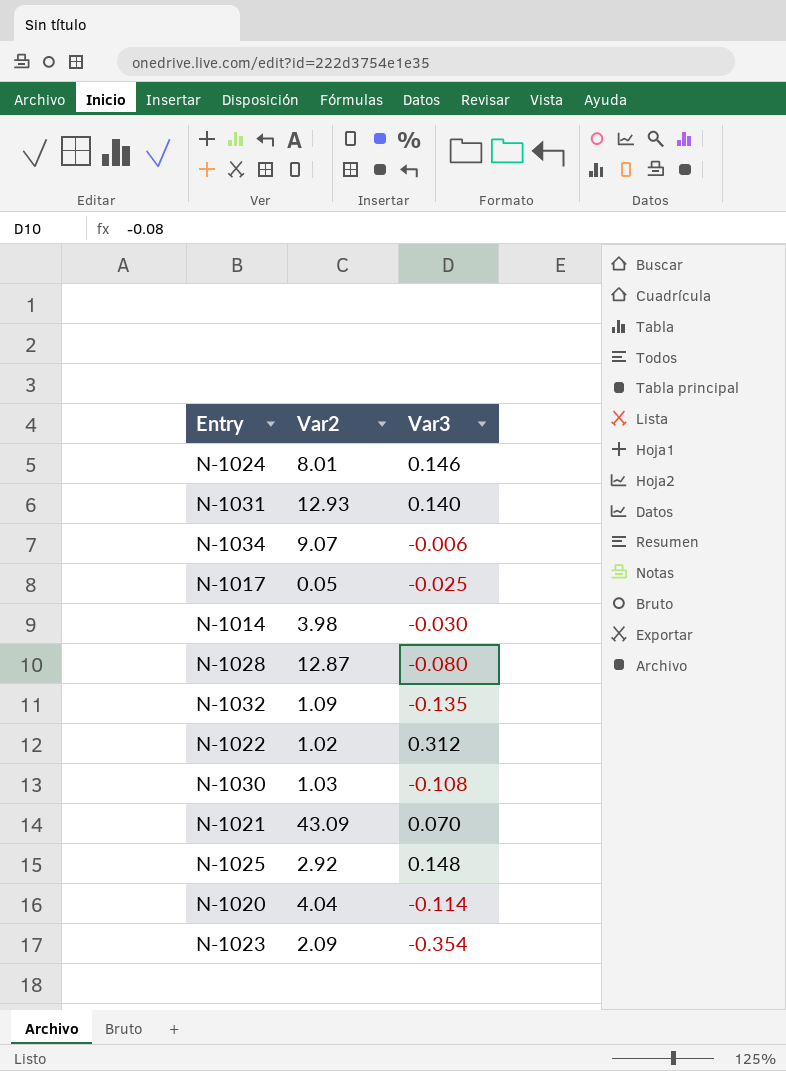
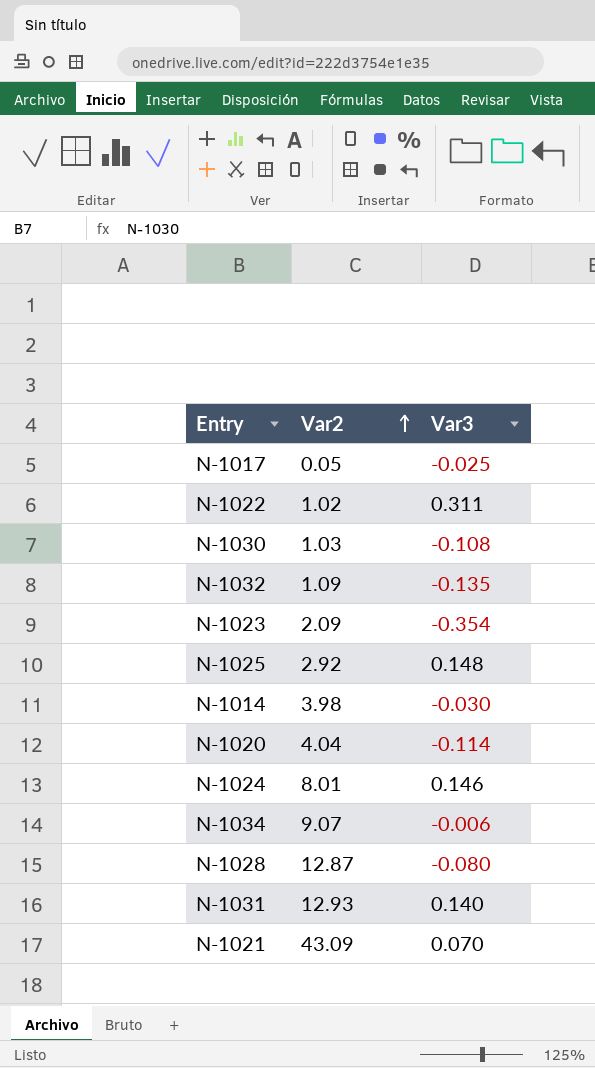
row order: none -> Var2 ascending
N-1022 | Var3: 0.312 -> 0.311

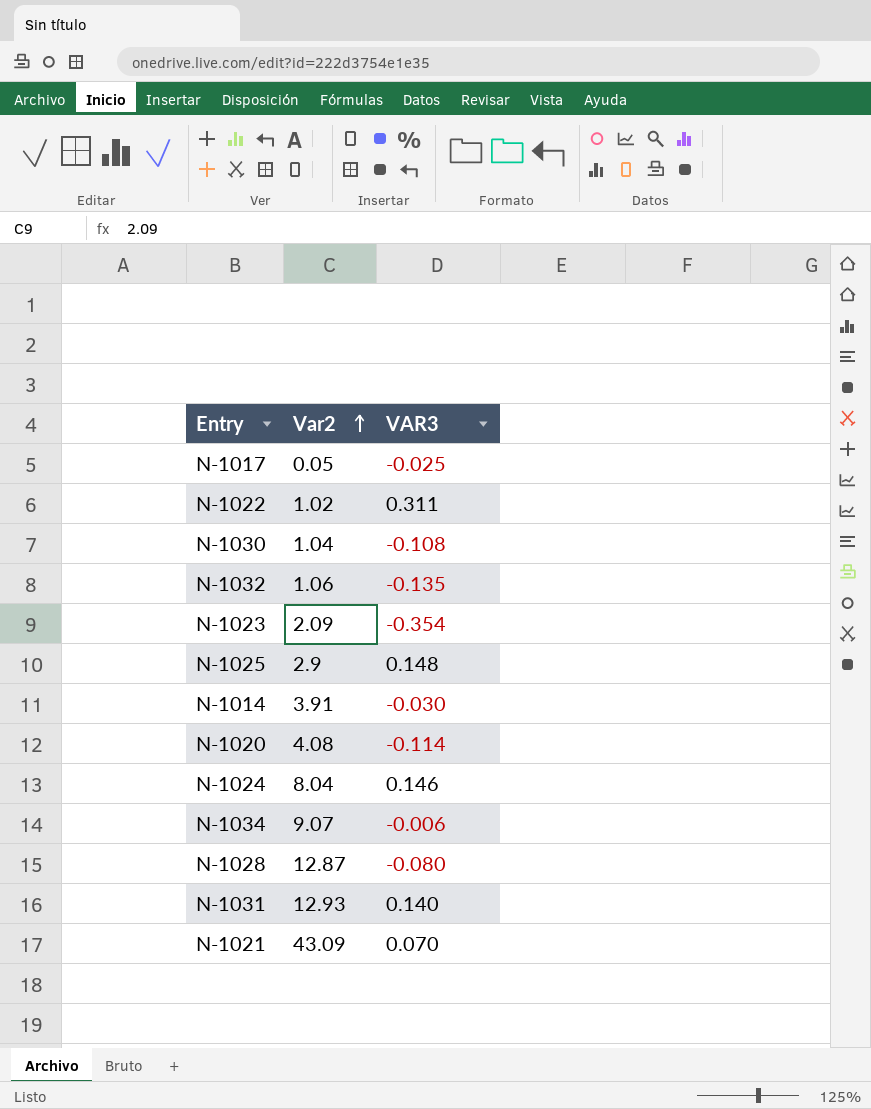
column name: Var3 -> VAR3
N-1030 | Var2: 1.03 -> 1.04
N-1032 | Var2: 1.09 -> 1.06
N-1025 | Var2: 2.92 -> 2.9
N-1014 | Var2: 3.98 -> 3.91
N-1020 | Var2: 4.04 -> 4.08
N-1024 | Var2: 8.01 -> 8.04

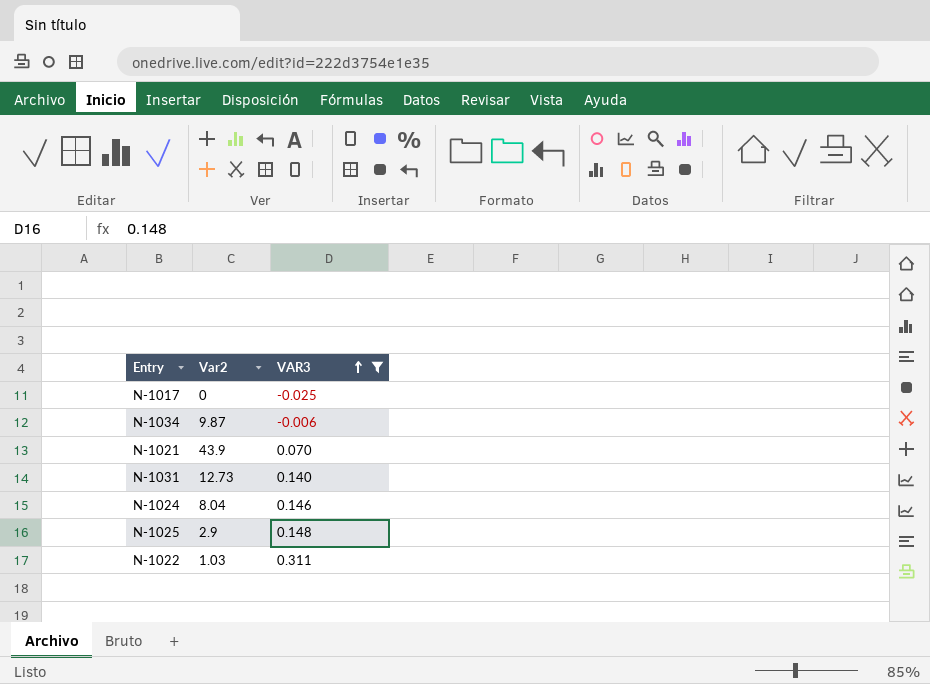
filter: none -> VAR3 >= -0.025
row order: Var2 ascending -> VAR3 ascending
N-1017 | Var2: 0.05 -> 0
N-1034 | Var2: 9.07 -> 9.87
N-1021 | Var2: 43.09 -> 43.9
N-1031 | Var2: 12.93 -> 12.73
N-1022 | Var2: 1.02 -> 1.03

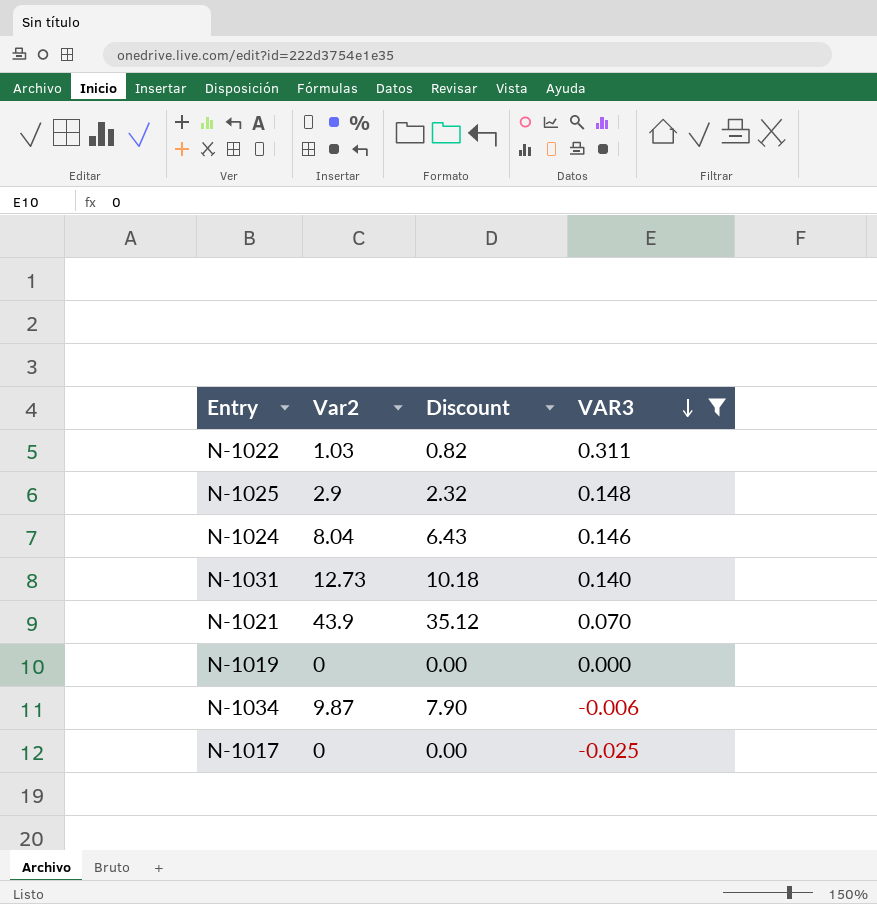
row order: VAR3 ascending -> VAR3 descending
column Discount | formula: none -> [Var2] * 0.8
row N-1019: none -> 0 | 0.00 | 0.000

